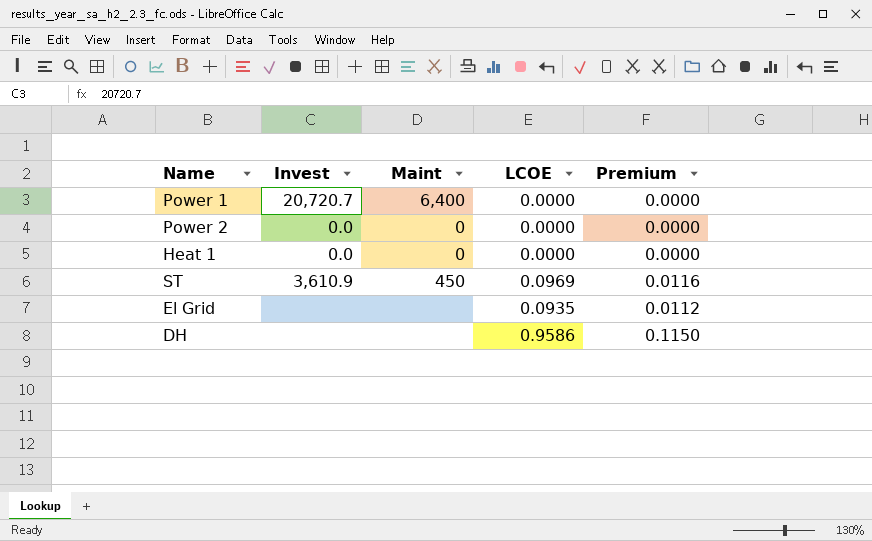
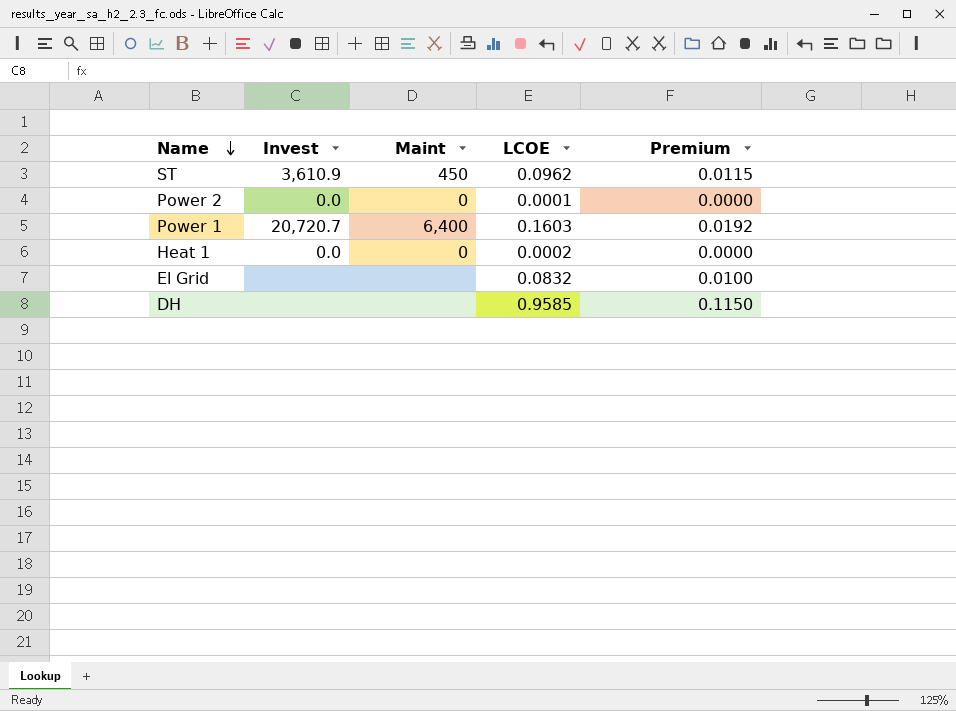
row order: none -> Name descending
ST | LCOE: 0.0969 -> 0.0962
ST | Premium: 0.0116 -> 0.0115
Power 2 | LCOE: 0.0000 -> 0.0001
Power 1 | LCOE: 0.0000 -> 0.1603
Power 1 | Premium: 0.0000 -> 0.0192
Heat 1 | LCOE: 0.0000 -> 0.0002
El Grid | LCOE: 0.0935 -> 0.0832
El Grid | Premium: 0.0112 -> 0.0100
DH | LCOE: 0.9586 -> 0.9585

